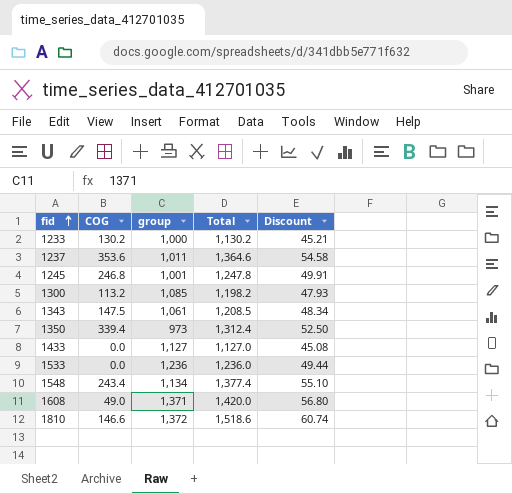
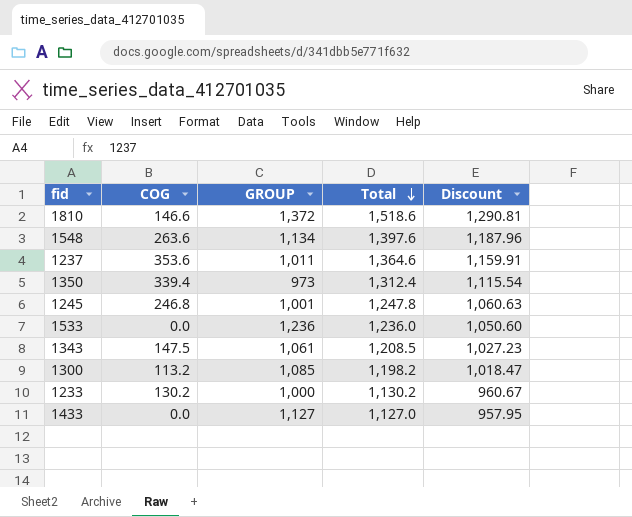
row order: fid ascending -> Total descending
column name: group -> GROUP
column Discount | formula: [Total] * 0.04 -> [Total] * 0.85
row 1608: 49.0 | 1,371 | 1,420.0 | 56.80 -> none
1548 | COG: 243.4 -> 263.6
1548 | Total: 1,377.4 -> 1,397.6

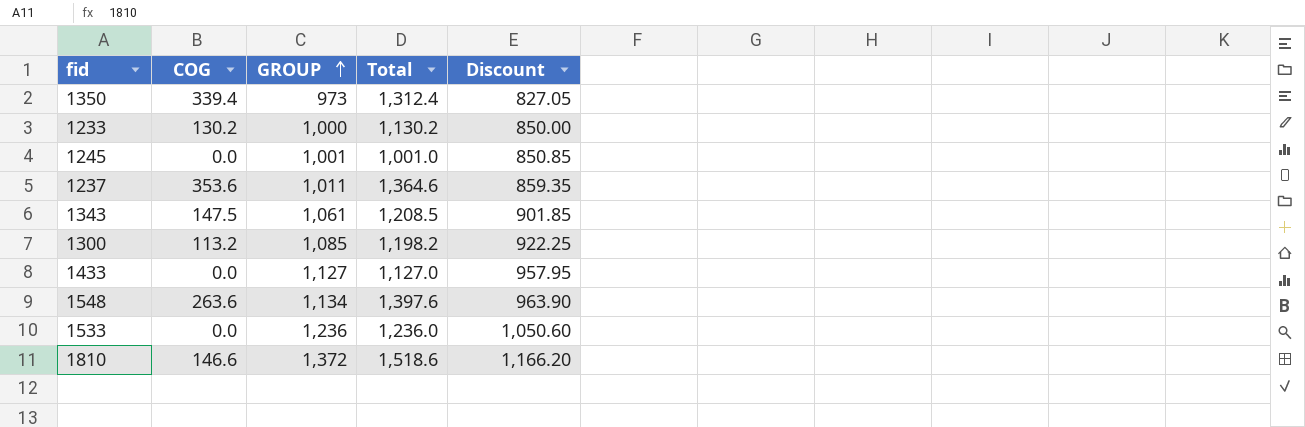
row order: Total descending -> GROUP ascending
column Discount | formula: [Total] * 0.85 -> [GROUP] * 0.85
1245 | COG: 246.8 -> 0.0
1245 | Total: 1,247.8 -> 1,001.0

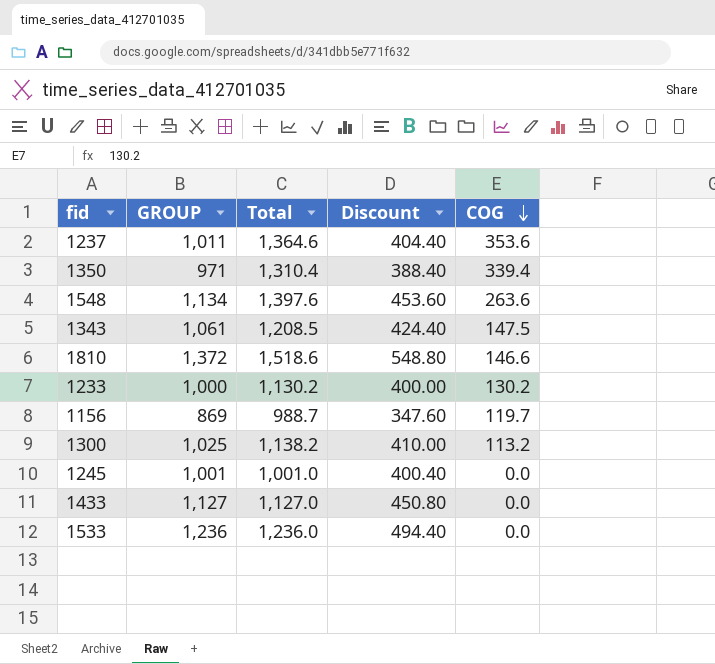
row order: GROUP ascending -> COG descending
column Discount | formula: [GROUP] * 0.85 -> [GROUP] * 0.4
column COG | position: 2 -> 5
1350 | GROUP: 973 -> 971
1350 | Total: 1,312.4 -> 1,310.4
row 1156: none -> 869 | 988.7 | 347.60 | 119.7
1300 | GROUP: 1,085 -> 1,025
1300 | Total: 1,198.2 -> 1,138.2

